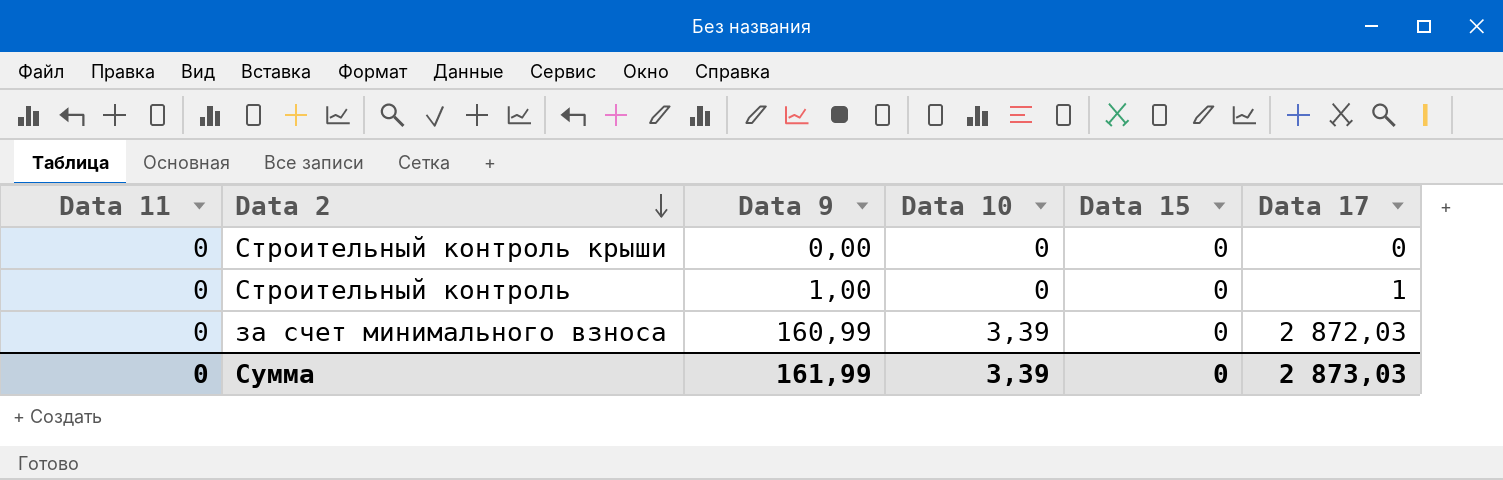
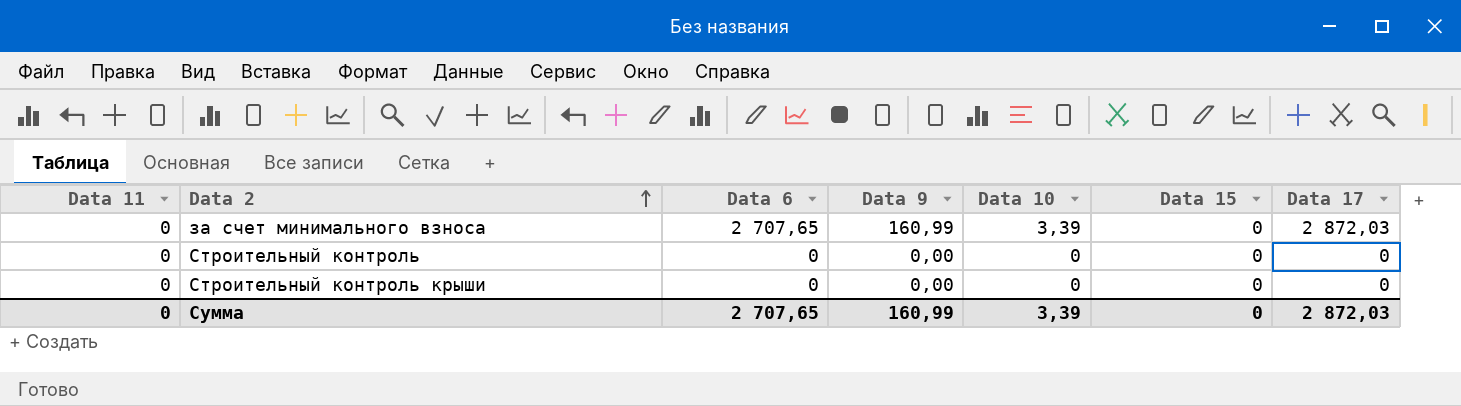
row order: Data 2 descending -> Data 2 ascending
column Data 6 | position: none -> 3
Строительный контроль | Data 9: 1,00 -> 0,00
Строительный контроль | Data 17: 1 -> 0
Сумма | Data 9: 161,99 -> 160,99
Сумма | Data 17: 2 873,03 -> 2 872,03

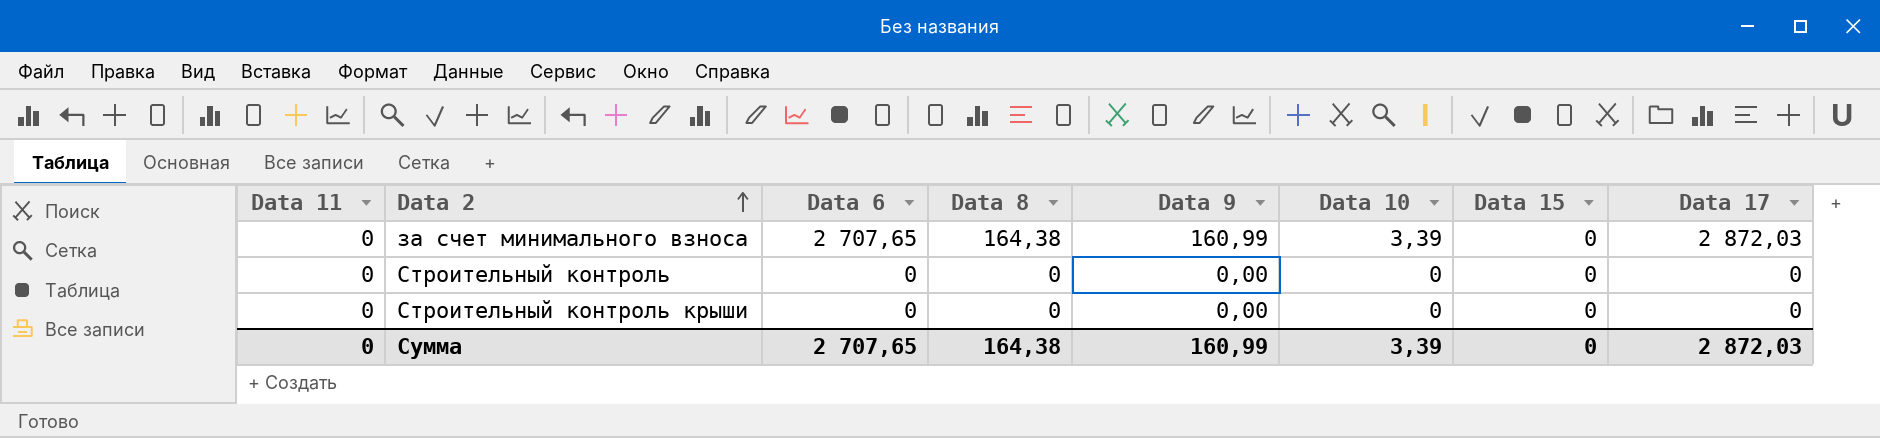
column Data 8 | position: none -> 4

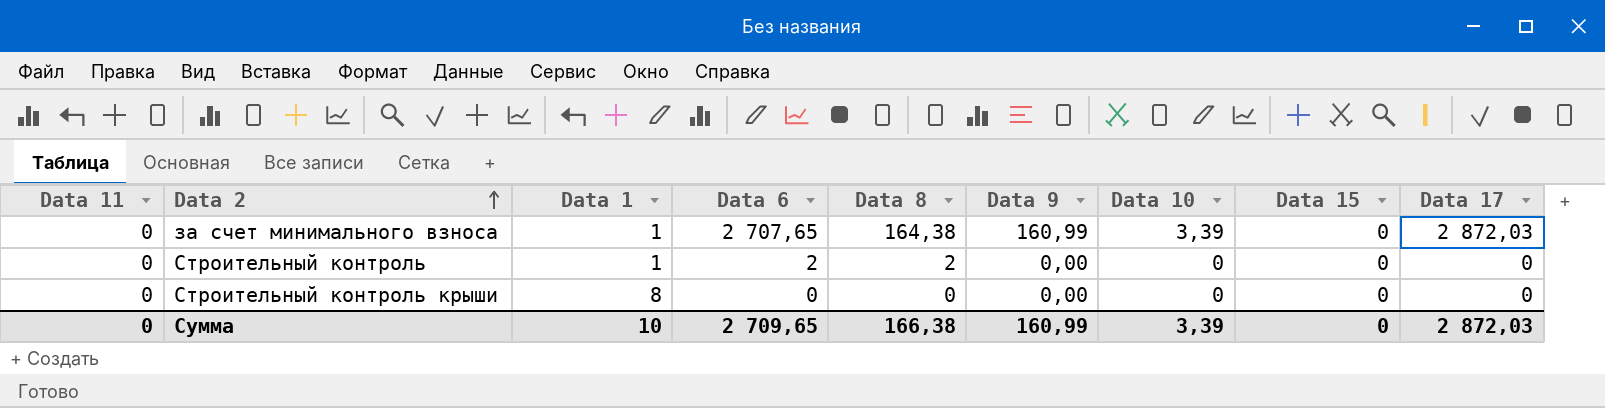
column Data 1 | position: none -> 3
Строительный контроль | Data 6: 0 -> 2
Строительный контроль | Data 8: 0 -> 2
Сумма | Data 6: 2 707,65 -> 2 709,65
Сумма | Data 8: 164,38 -> 166,38

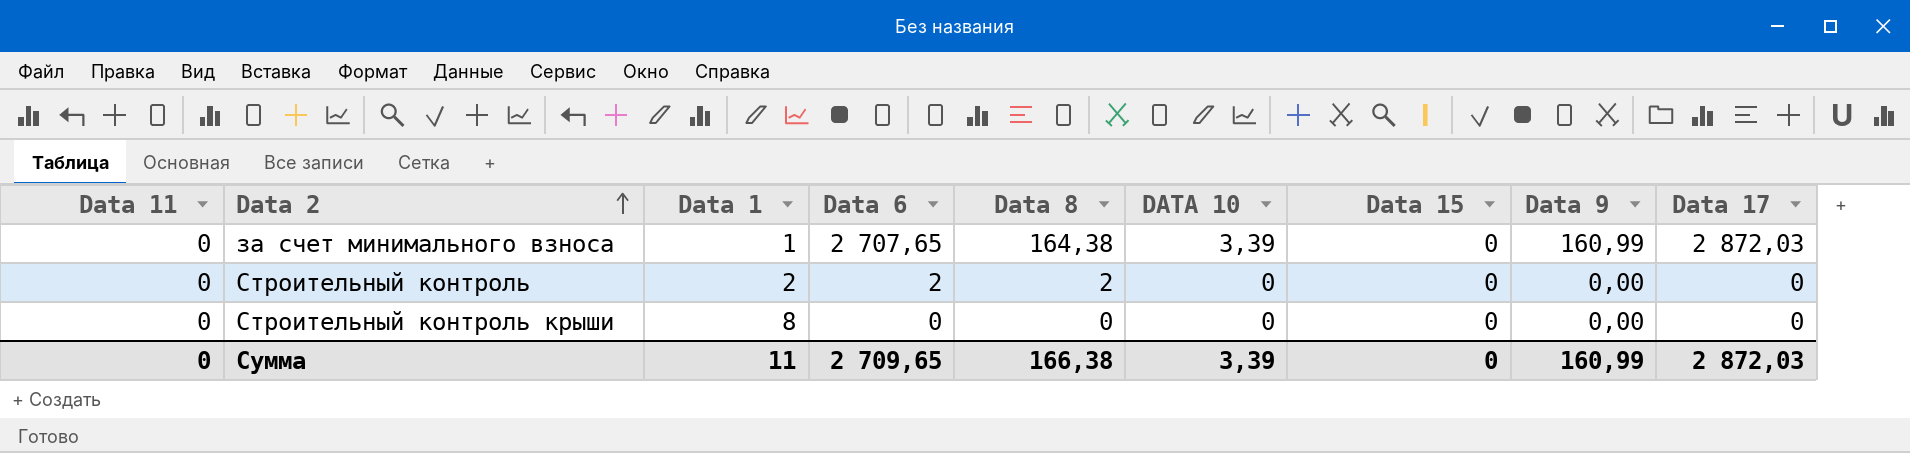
column name: Data 10 -> DATA 10
column Data 9 | position: 6 -> 8
Строительный контроль | Data 1: 1 -> 2
Сумма | Data 1: 10 -> 11

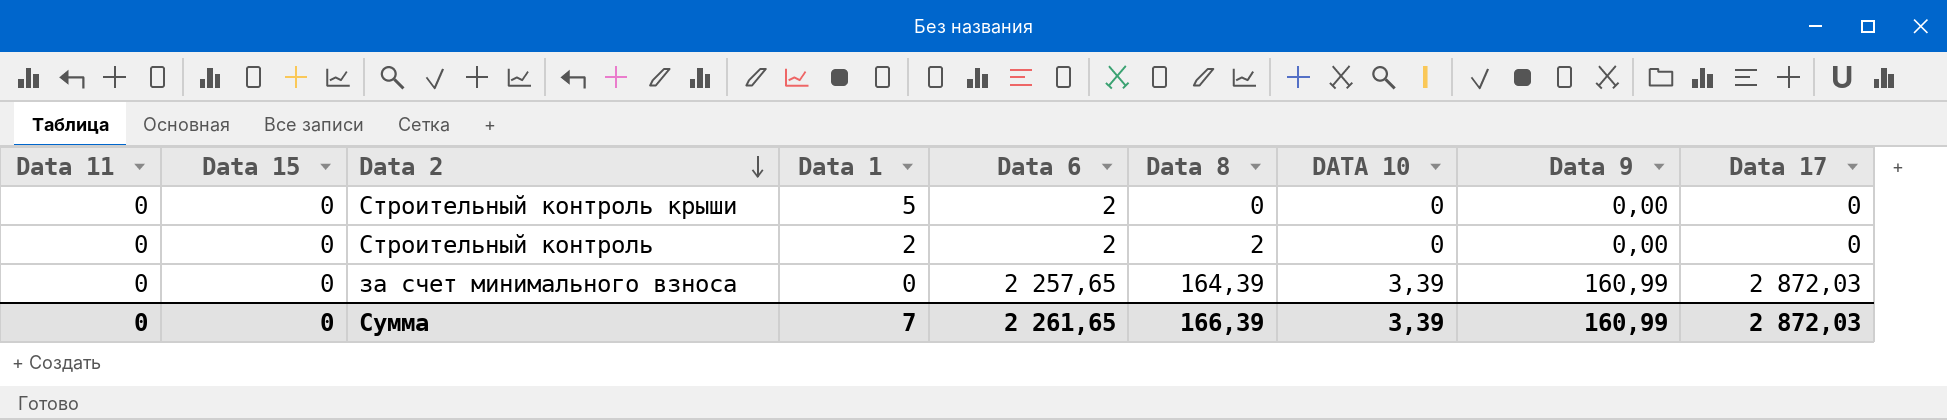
row order: Data 2 ascending -> Data 2 descending
column Data 15 | position: 7 -> 2
Строительный контроль крыши | Data 1: 8 -> 5
Строительный контроль крыши | Data 6: 0 -> 2
за счет минимального взноса | Data 1: 1 -> 0
за счет минимального взноса | Data 6: 2 707,65 -> 2 257,65
за счет минимального взноса | Data 8: 164,38 -> 164,39
Сумма | Data 1: 11 -> 7
Сумма | Data 6: 2 709,65 -> 2 261,65
Сумма | Data 8: 166,38 -> 166,39

